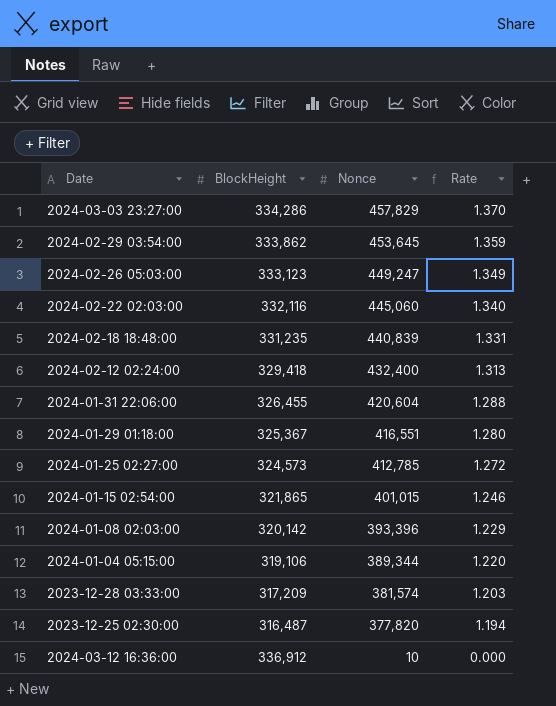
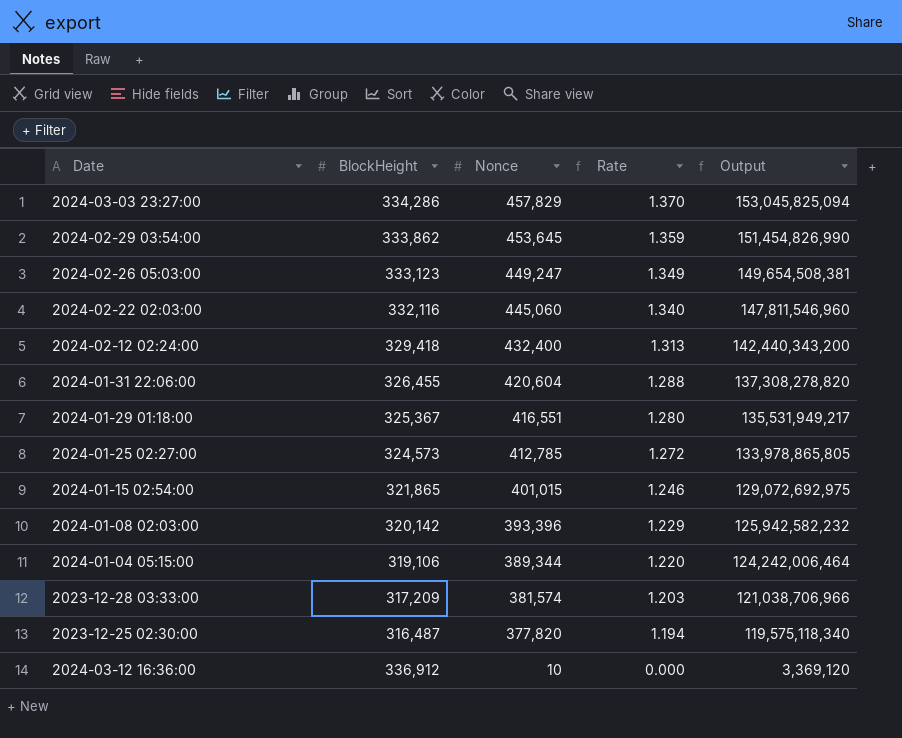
column Output | formula: none -> [BlockHeight] * [Nonce]
row 2024-02-18 18:48:00: 331,235 | 440,839 | 1.331 -> none

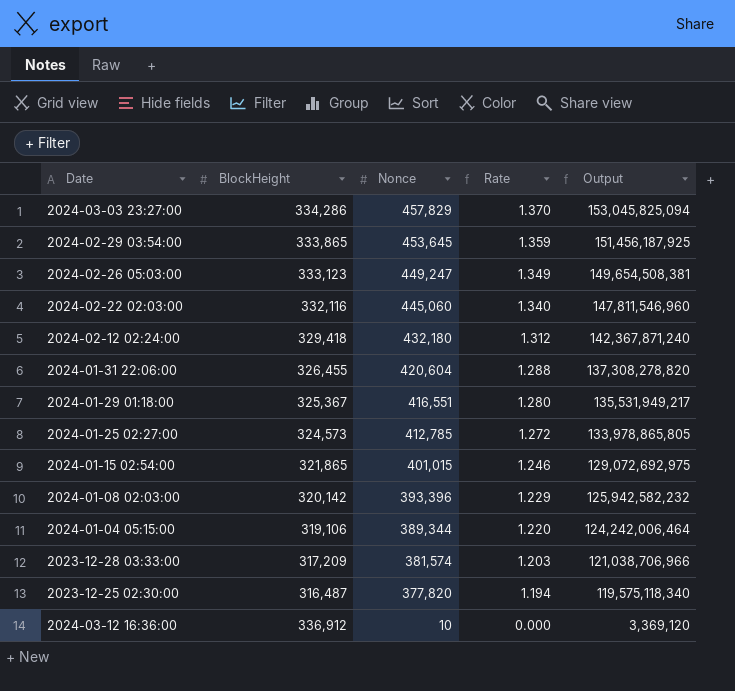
2024-02-29 03:54:00 | BlockHeight: 333,862 -> 333,865
2024-02-29 03:54:00 | Output: 151,454,826,990 -> 151,456,187,925
2024-02-12 02:24:00 | Nonce: 432,400 -> 432,180
2024-02-12 02:24:00 | Rate: 1.313 -> 1.312
2024-02-12 02:24:00 | Output: 142,440,343,200 -> 142,367,871,240

